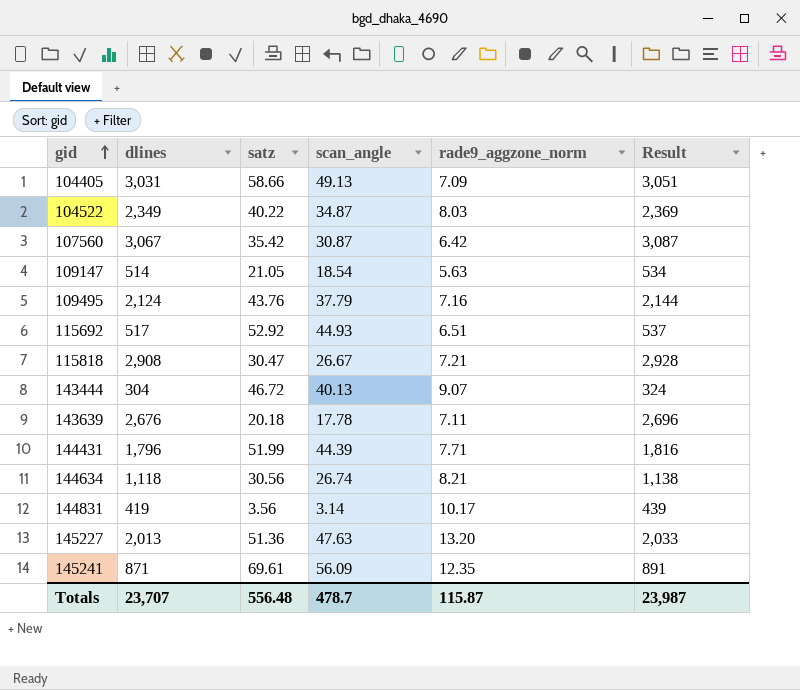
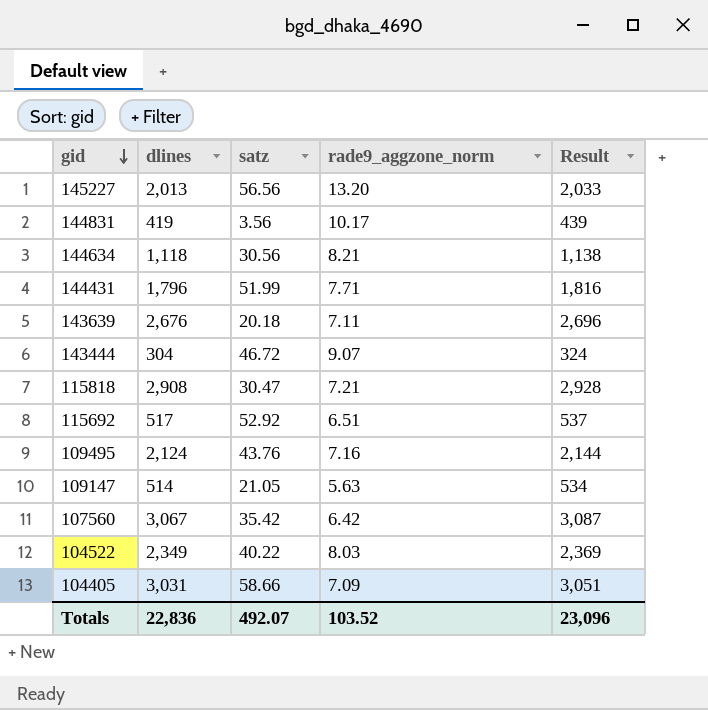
row order: gid ascending -> gid descending
column scan_angle | position: 4 -> none
row 145241: 871 | 69.61 | 56.09 | 12.35 | 891 -> none
145227 | satz: 51.36 -> 56.56
Totals | dlines: 23,707 -> 22,836
Totals | satz: 556.48 -> 492.07
Totals | rade9_aggzone_norm: 115.87 -> 103.52
Totals | Result: 23,987 -> 23,096

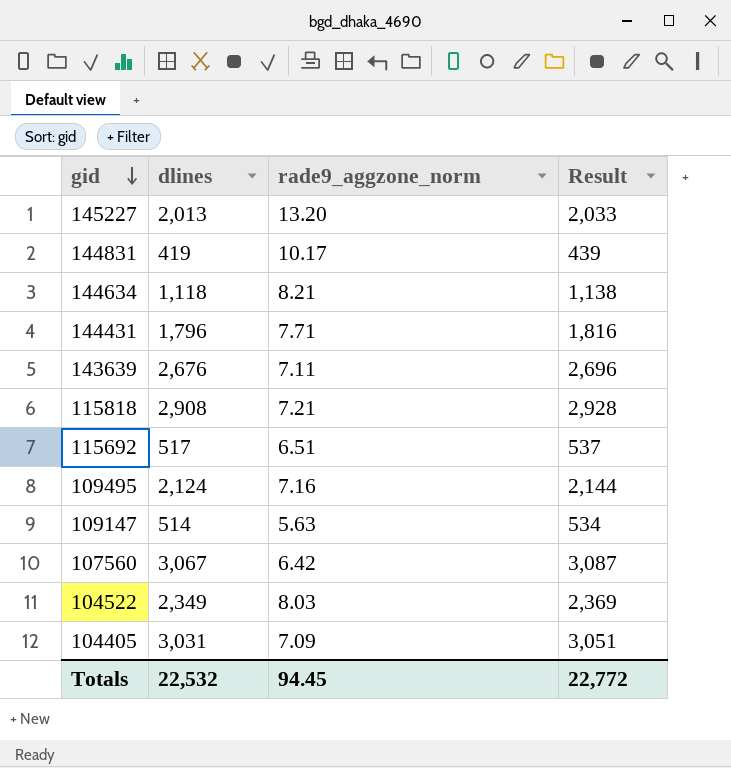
column satz | position: 3 -> none
row 143444: 304 | 46.72 | 9.07 | 324 -> none
Totals | dlines: 22,836 -> 22,532
Totals | rade9_aggzone_norm: 103.52 -> 94.45
Totals | Result: 23,096 -> 22,772

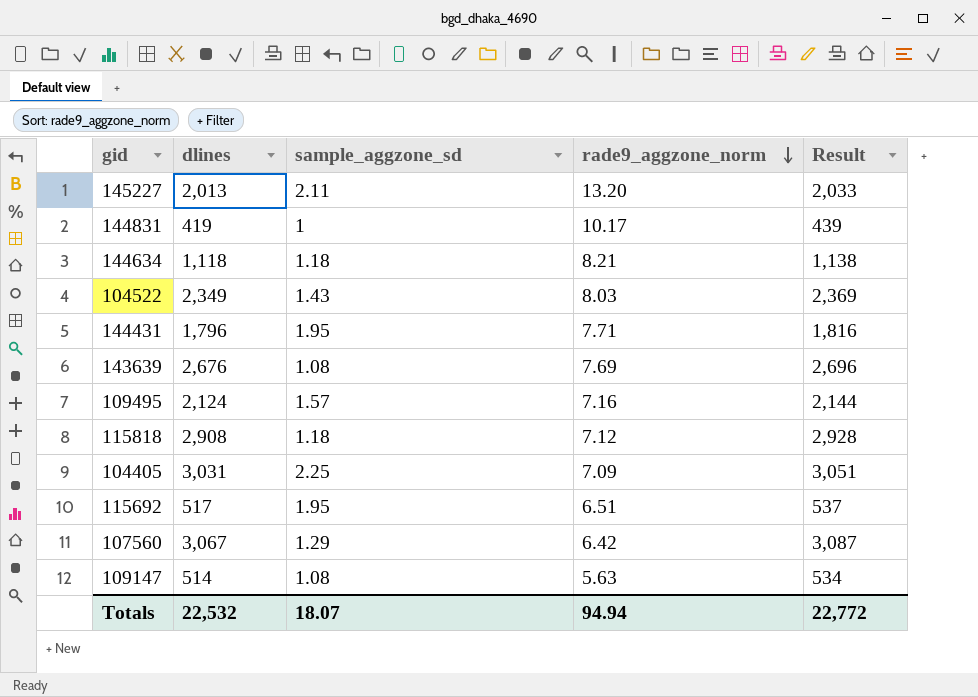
row order: gid descending -> rade9_aggzone_norm descending
column sample_aggzone_sd | position: none -> 3
143639 | rade9_aggzone_norm: 7.11 -> 7.69
115818 | rade9_aggzone_norm: 7.21 -> 7.12
Totals | rade9_aggzone_norm: 94.45 -> 94.94

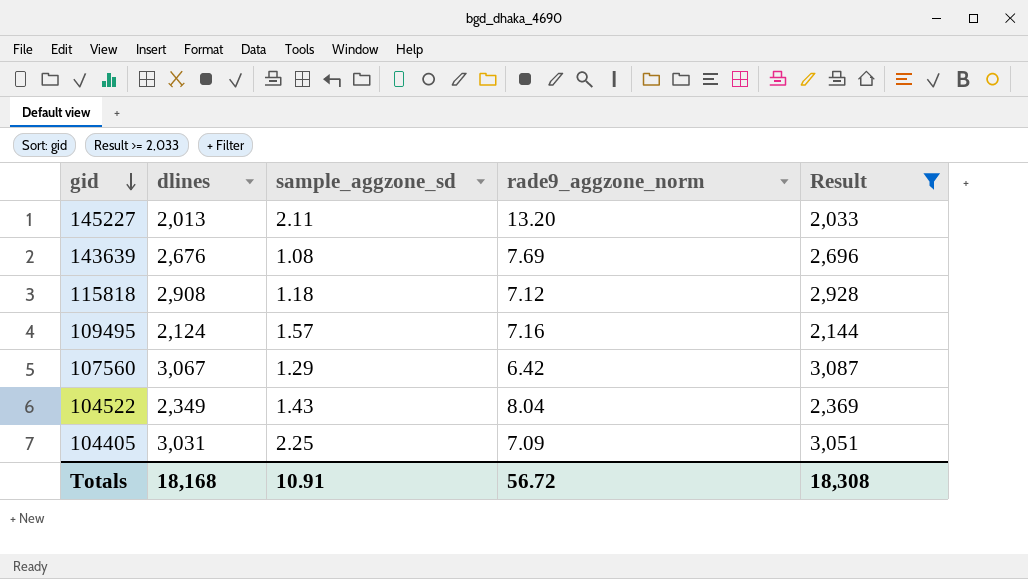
filter: none -> Result >= 2,033
row order: rade9_aggzone_norm descending -> gid descending
104522 | rade9_aggzone_norm: 8.03 -> 8.04
Totals | dlines: 22,532 -> 18,168
Totals | sample_aggzone_sd: 18.07 -> 10.91
Totals | rade9_aggzone_norm: 94.94 -> 56.72
Totals | Result: 22,772 -> 18,308

